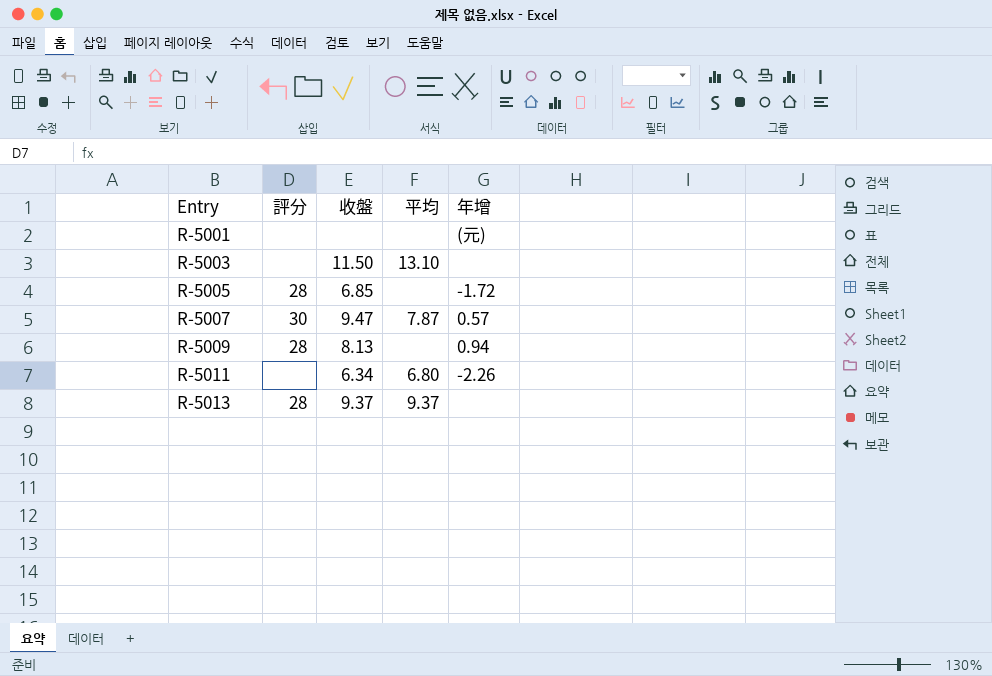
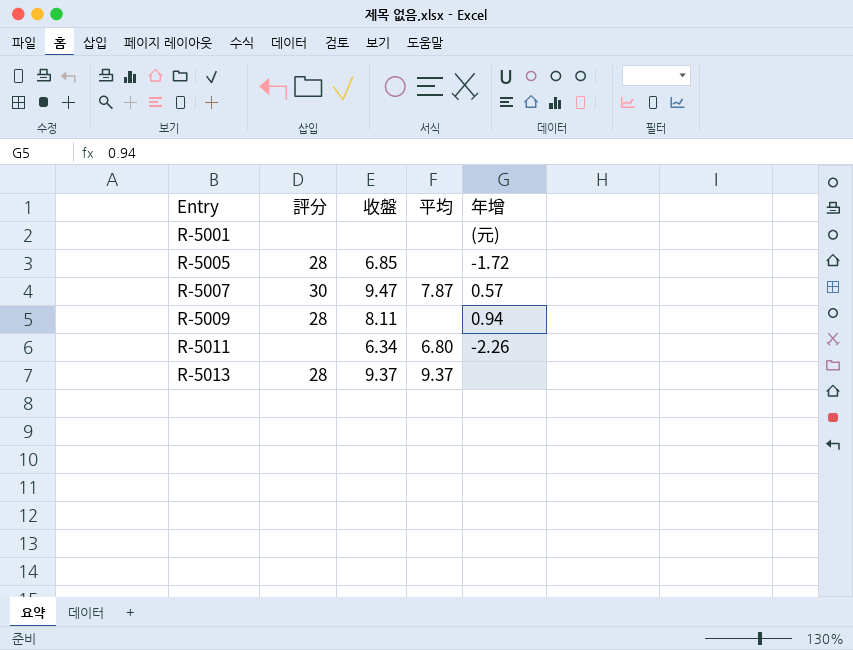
row R-5003: none | 11.50 | 13.10 | none -> none
R-5009 | 收盤: 8.13 -> 8.11

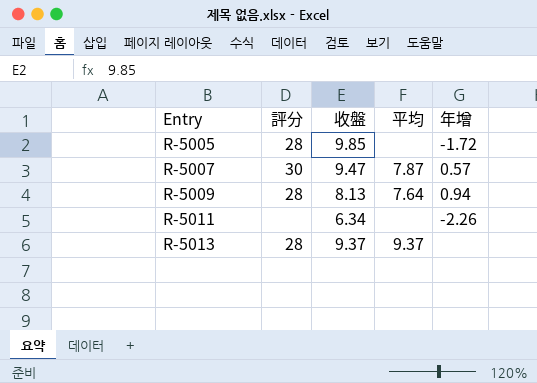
row R-5001: none | none | none | (元) -> none
R-5005 | 收盤: 6.85 -> 9.85
R-5009 | 收盤: 8.11 -> 8.13
R-5009 | 平均: none -> 7.64
R-5011 | 平均: 6.80 -> none

